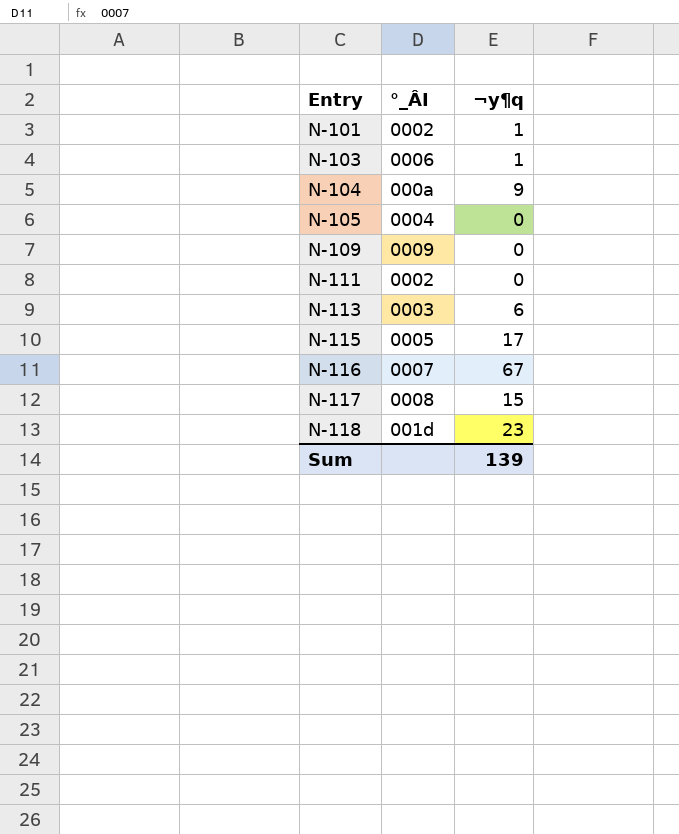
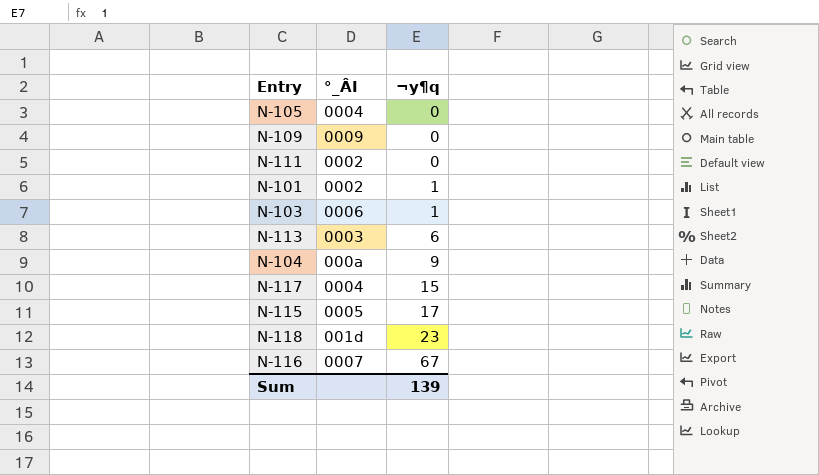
row order: Entry ascending -> ¬y¶q ascending
N-117 | °_ÂI: 0008 -> 0004

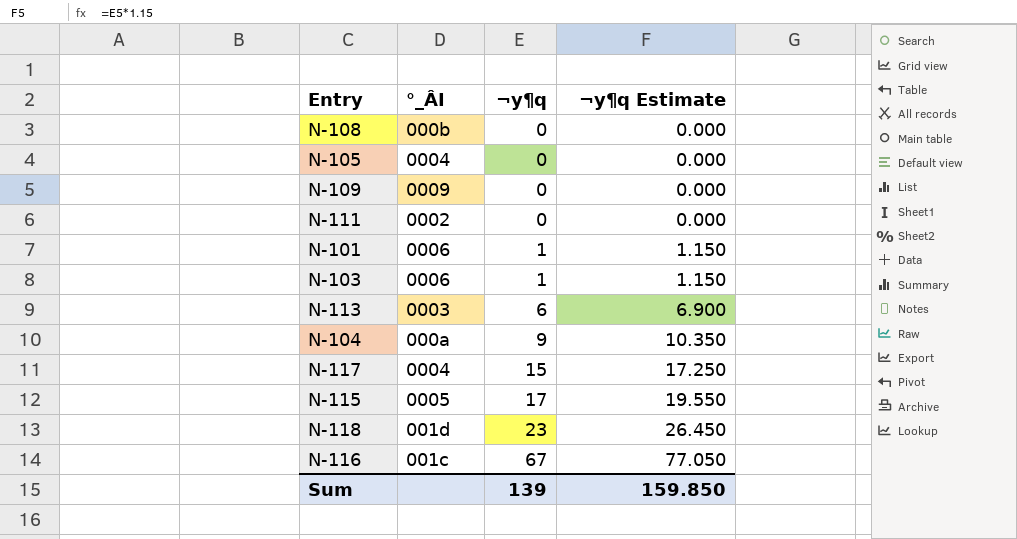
column ¬y¶q Estimate | formula: none -> [¬y¶q] * 1.15
row N-108: none -> 000b | 0 | 0.000
N-101 | °_ÂI: 0002 -> 0006
N-116 | °_ÂI: 0007 -> 001c

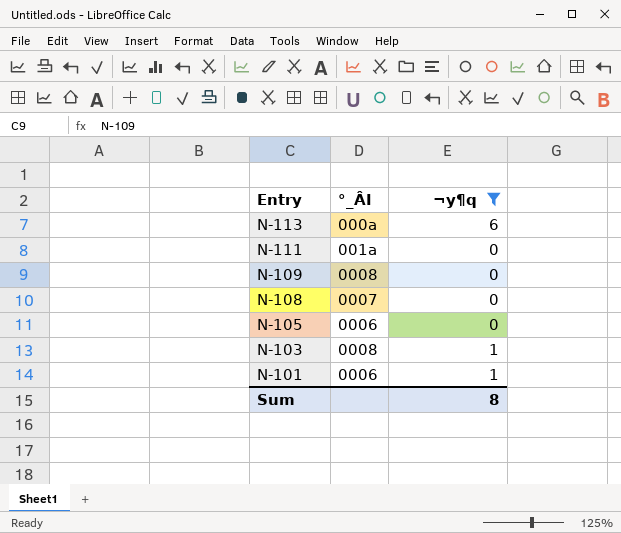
filter: none -> ¬y¶q <= 6
row order: ¬y¶q ascending -> Entry descending
column ¬y¶q Estimate | formula: [¬y¶q] * 1.15 -> none
N-113 | °_ÂI: 0003 -> 000a
N-111 | °_ÂI: 0002 -> 001a
N-109 | °_ÂI: 0009 -> 0008
N-108 | °_ÂI: 000b -> 0007
N-105 | °_ÂI: 0004 -> 0006
N-103 | °_ÂI: 0006 -> 0008
Sum | ¬y¶q: 139 -> 8

